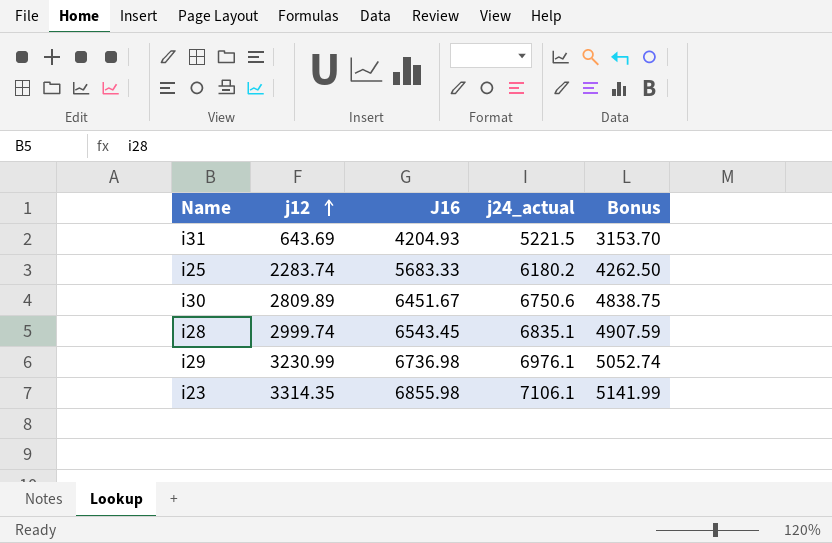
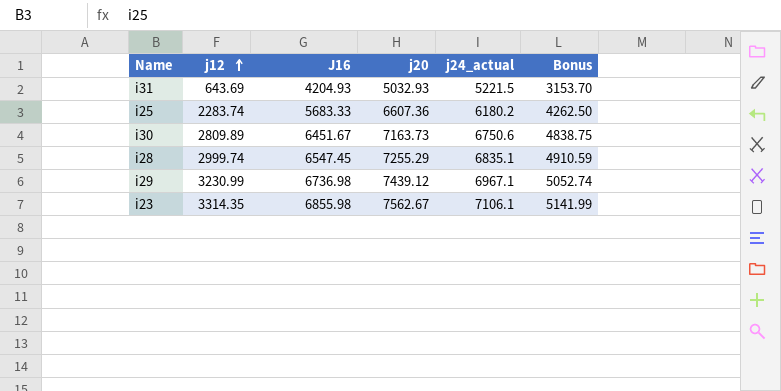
column j20 | position: none -> 4
i28 | J16: 6543.45 -> 6547.45
i28 | Bonus: 4907.59 -> 4910.59
i29 | j24_actual: 6976.1 -> 6967.1

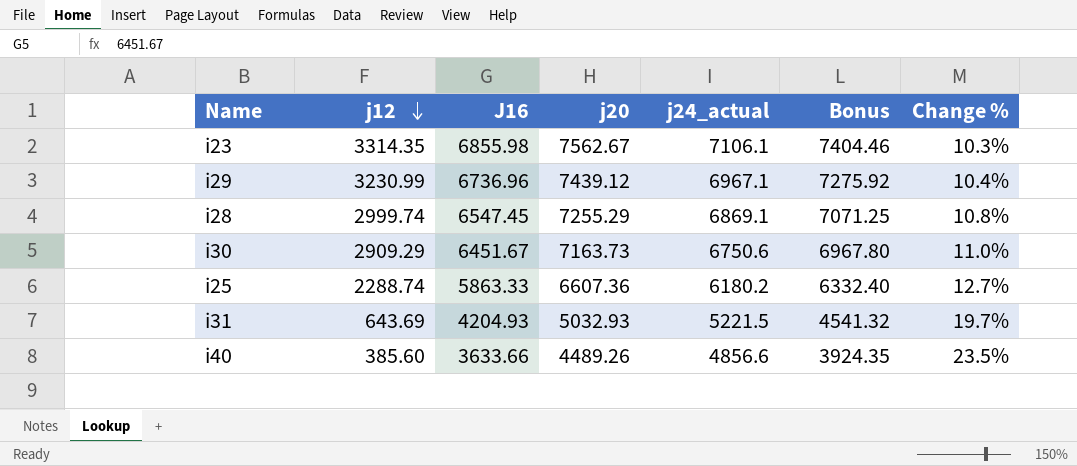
row order: j12 ascending -> j12 descending
column Bonus | formula: [J16] * 0.75 -> [J16] * 1.08
column Change % | formula: none -> ([j20] - [J16]) / [J16]
i29 | J16: 6736.98 -> 6736.96
i28 | j24_actual: 6835.1 -> 6869.1
i30 | j12: 2809.89 -> 2909.29
i25 | j12: 2283.74 -> 2288.74
i25 | J16: 5683.33 -> 5863.33
row i40: none -> 385.60 | 3633.66 | 4489.26 | 4856.6 | 3924.35 | 23.5%

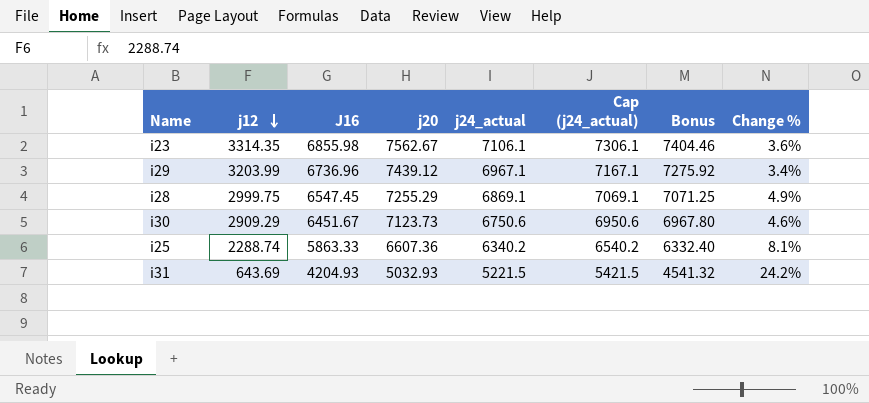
column Cap (j24_actual) | formula: none -> [j24_actual] + 200
column Change % | formula: ([j20] - [J16]) / [J16] -> ([j24_actual] - [J16]) / [J16]
row i40: 385.60 | 3633.66 | 4489.26 | 4856.6 | 3924.35 | 23.5% -> none
i29 | j12: 3230.99 -> 3203.99
i28 | j12: 2999.74 -> 2999.75
i30 | j20: 7163.73 -> 7123.73
i25 | j24_actual: 6180.2 -> 6340.2

